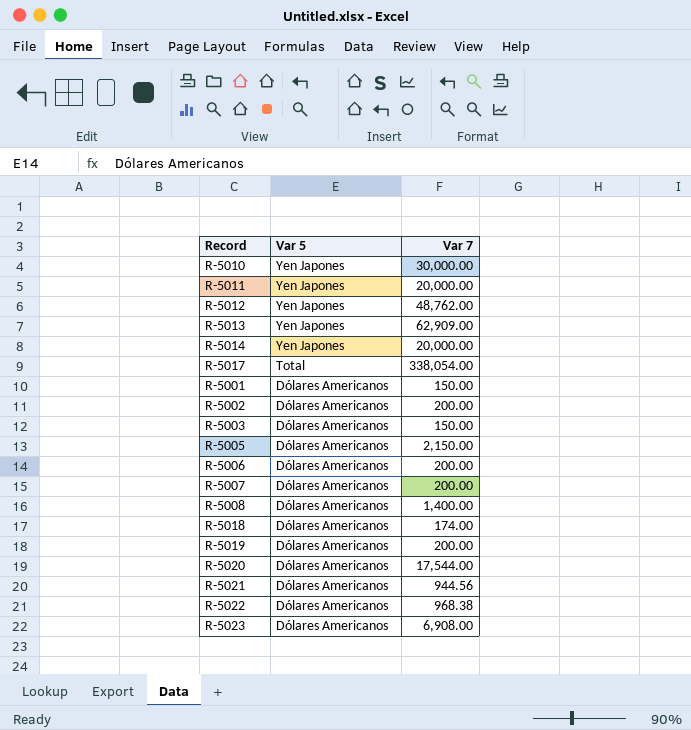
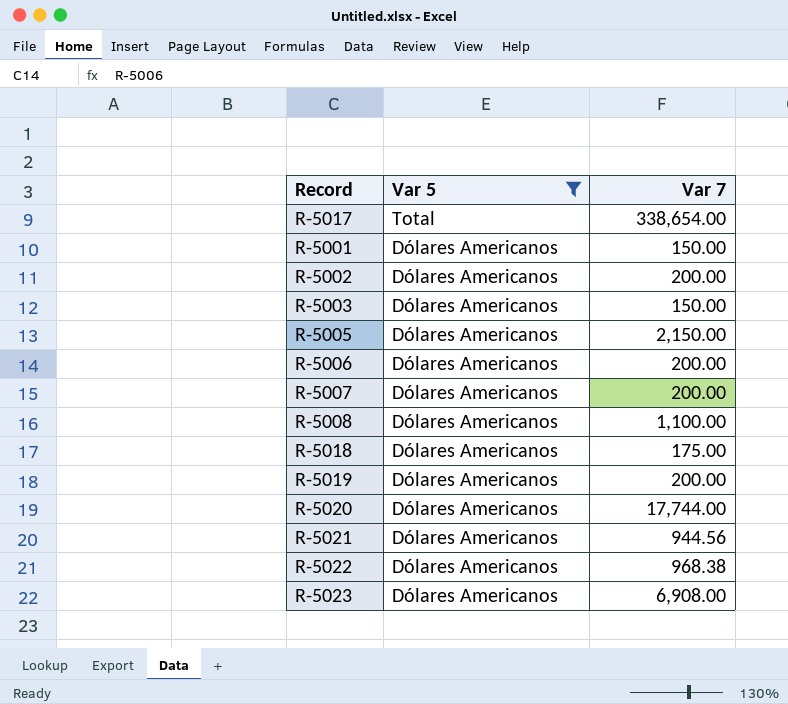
filter: none -> Var 5 != Yen Japones
R-5017 | Var 7: 338,054.00 -> 338,654.00
R-5008 | Var 7: 1,400.00 -> 1,100.00
R-5018 | Var 7: 174.00 -> 175.00
R-5020 | Var 7: 17,544.00 -> 17,744.00

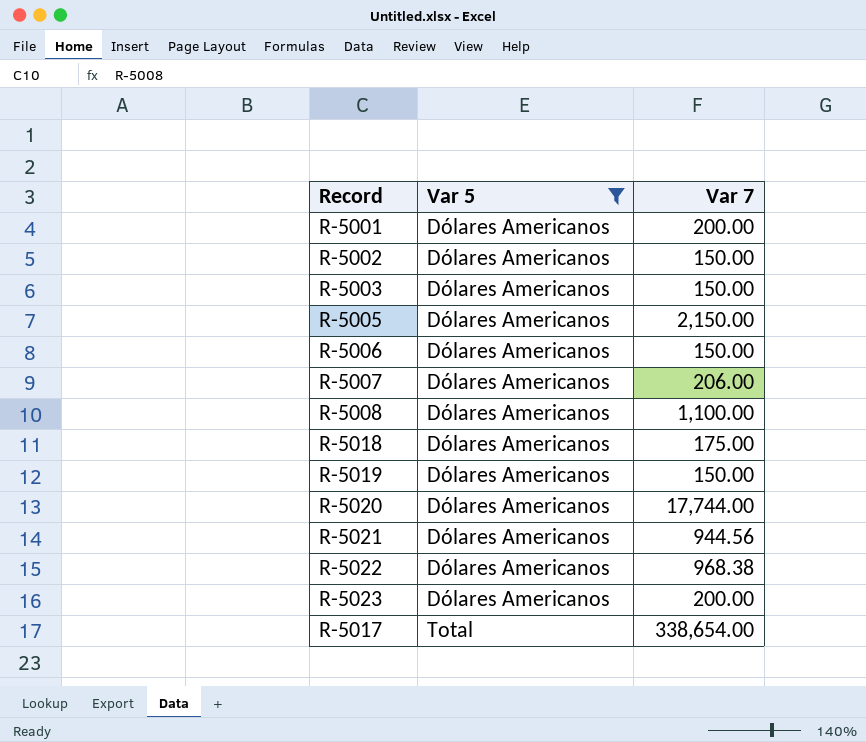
row order: Var 5 descending -> Var 5 ascending
R-5001 | Var 7: 150.00 -> 200.00
R-5002 | Var 7: 200.00 -> 150.00
R-5006 | Var 7: 200.00 -> 150.00
R-5007 | Var 7: 200.00 -> 206.00
R-5019 | Var 7: 200.00 -> 150.00
R-5023 | Var 7: 6,908.00 -> 200.00

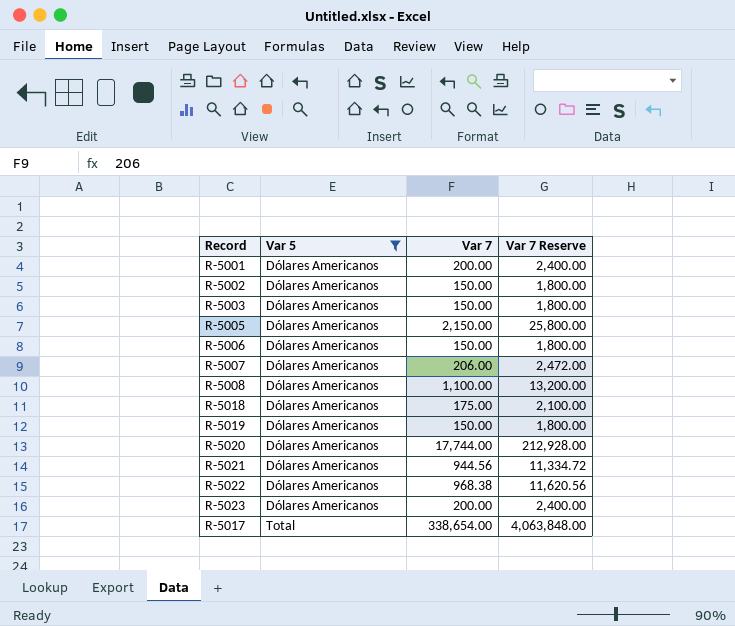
column Var 7 Reserve | formula: none -> [Var 7] * 12

